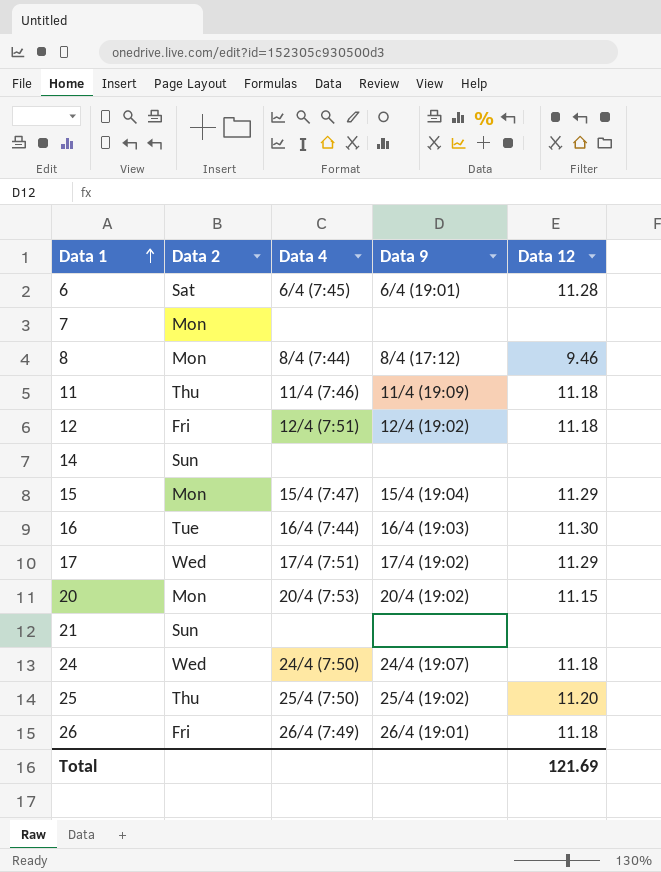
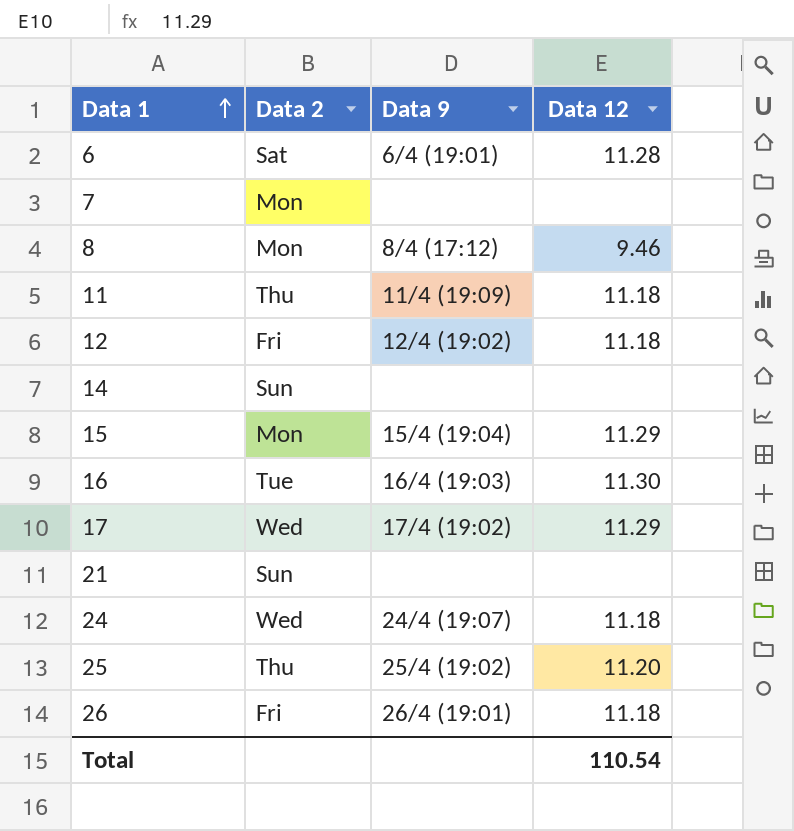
column Data 4 | position: 3 -> none
row 20: Mon | 20/4 (7:53) | 20/4 (19:02) | 11.15 -> none
Total | Data 12: 121.69 -> 110.54

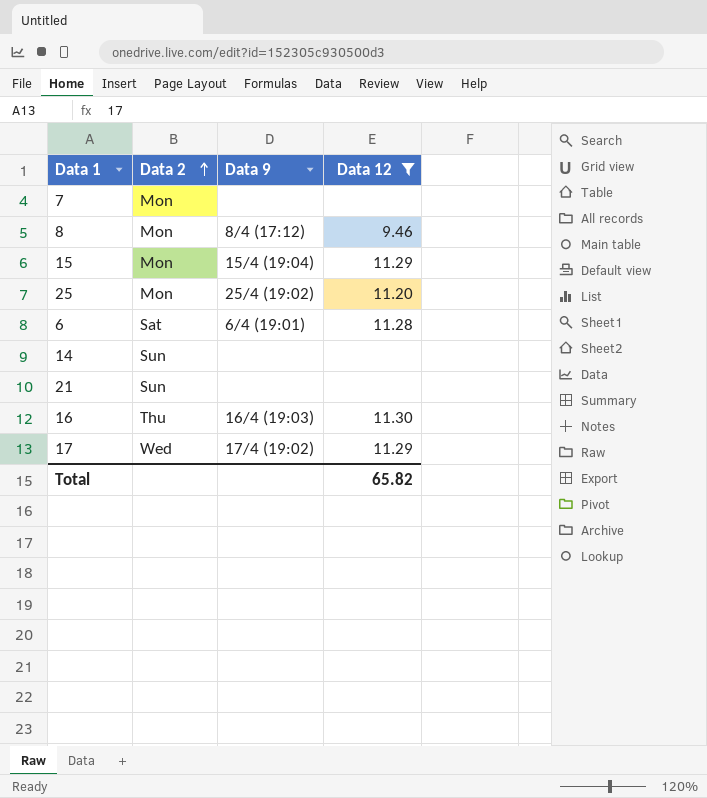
filter: none -> Data 12 != 11.18
row order: Data 1 ascending -> Data 2 ascending
25 | Data 2: Thu -> Mon
16 | Data 2: Tue -> Thu
Total | Data 12: 110.54 -> 65.82

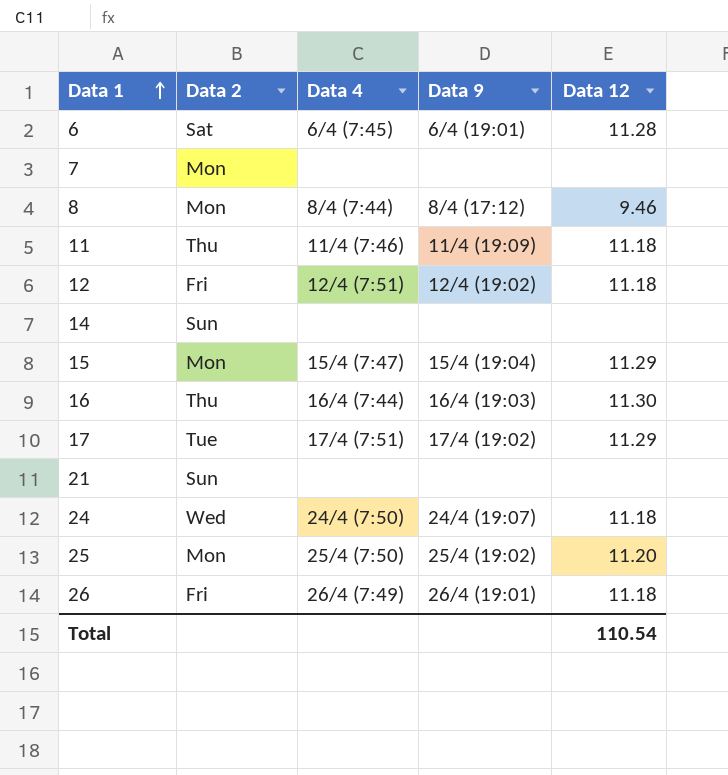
filter: Data 12 != 11.18 -> none
row order: Data 2 ascending -> Data 1 ascending
column Data 4 | position: none -> 3
17 | Data 2: Wed -> Tue
Total | Data 12: 65.82 -> 110.54

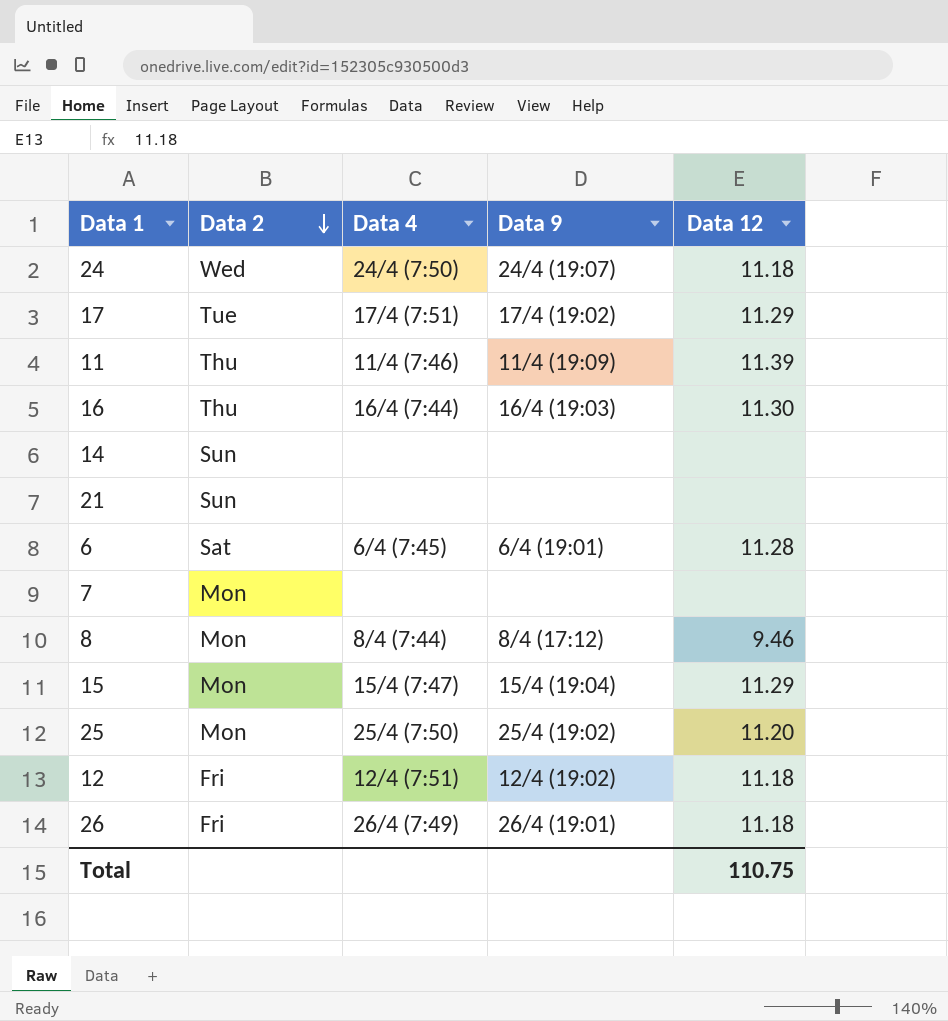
row order: Data 1 ascending -> Data 2 descending
11 | Data 12: 11.18 -> 11.39
Total | Data 12: 110.54 -> 110.75

